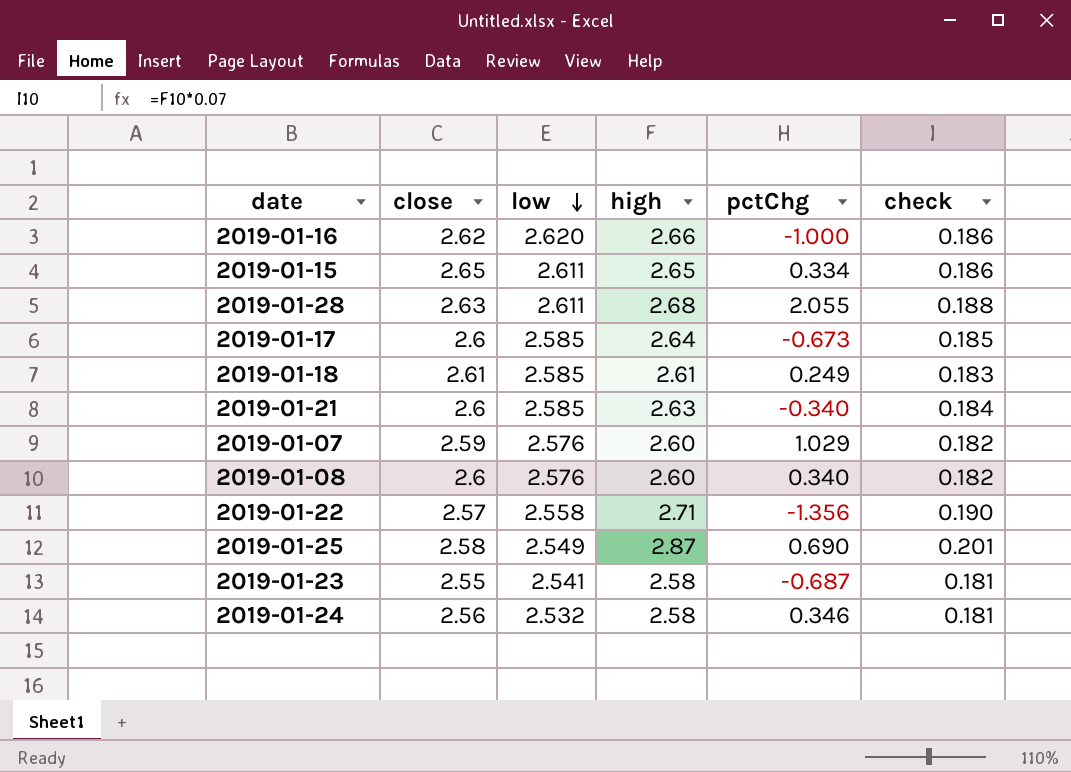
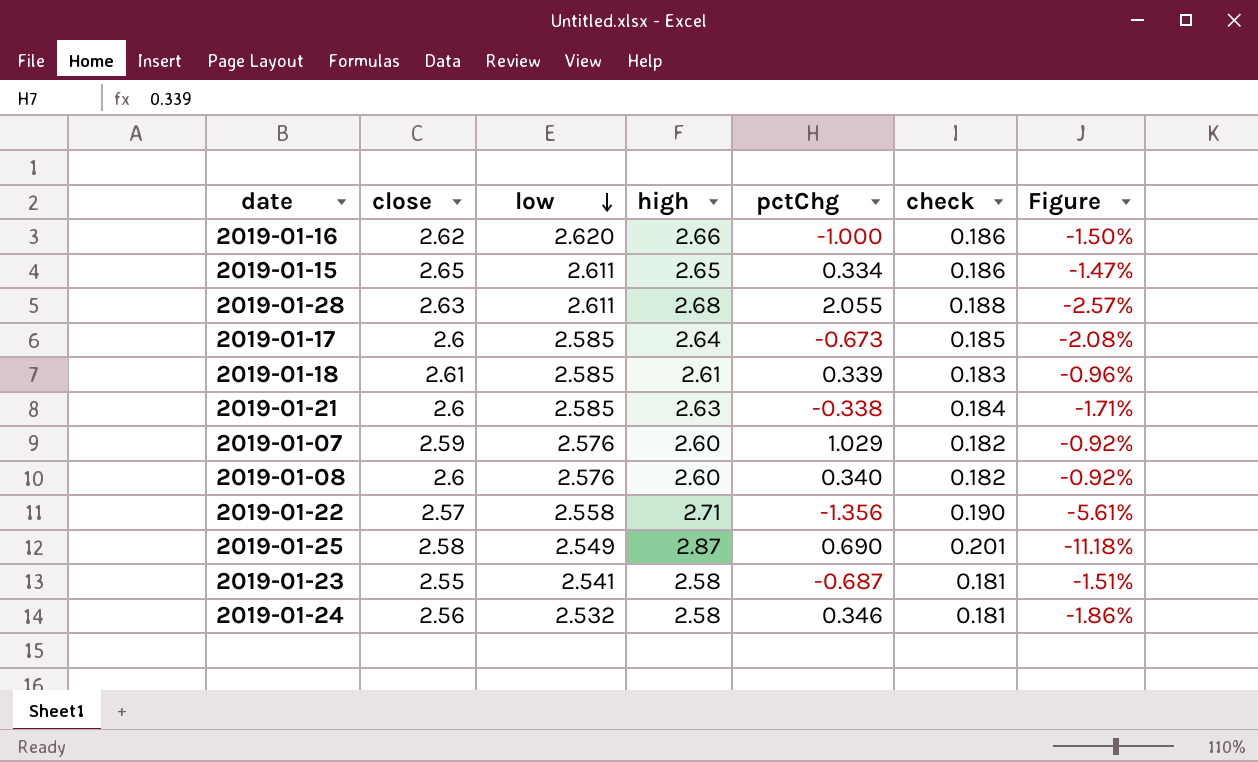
column Figure | formula: none -> ([low] - [high]) / [high]
2019-01-18 | pctChg: 0.249 -> 0.339
2019-01-21 | pctChg: -0.340 -> -0.338

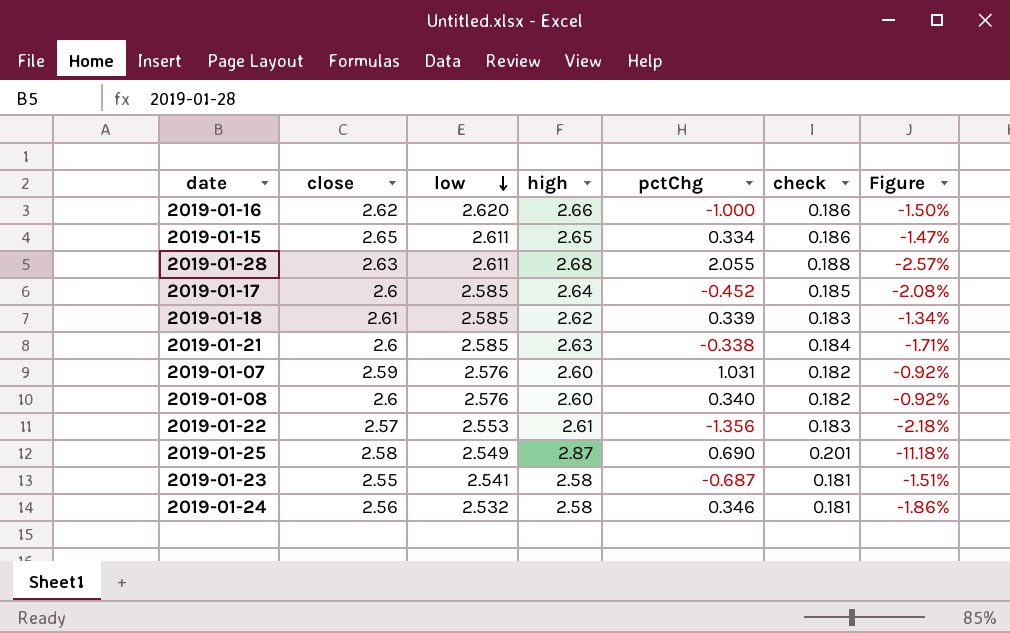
2019-01-17 | pctChg: -0.673 -> -0.452
2019-01-18 | high: 2.61 -> 2.62
2019-01-18 | Figure: -0.96% -> -1.34%
2019-01-07 | pctChg: 1.029 -> 1.031
2019-01-22 | low: 2.558 -> 2.553
2019-01-22 | high: 2.71 -> 2.61
2019-01-22 | check: 0.190 -> 0.183
2019-01-22 | Figure: -5.61% -> -2.18%

